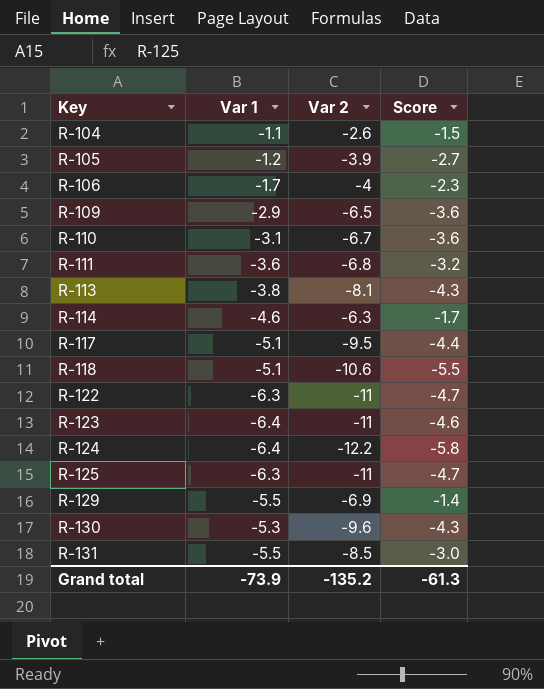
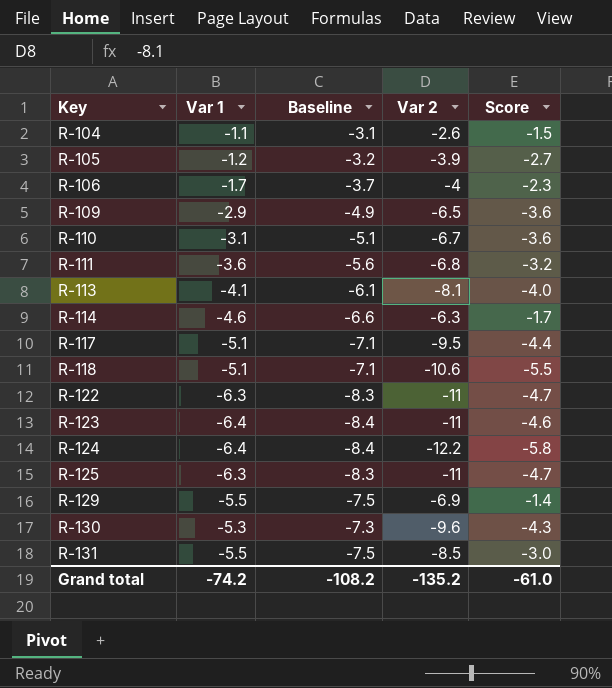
column Baseline | formula: none -> [Var 1] - 2
R-113 | Var 1: -3.8 -> -4.1
R-113 | Score: -4.3 -> -4.0
Grand total | Var 1: -73.9 -> -74.2
Grand total | Score: -61.3 -> -61.0

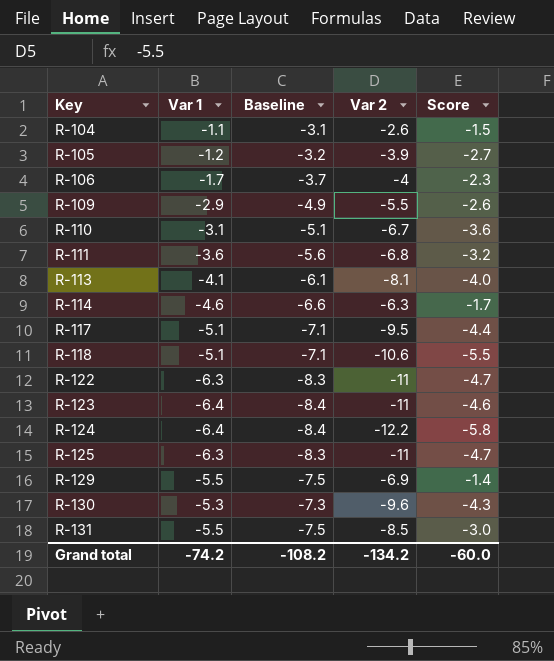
R-109 | Var 2: -6.5 -> -5.5
R-109 | Score: -3.6 -> -2.6
Grand total | Var 2: -135.2 -> -134.2
Grand total | Score: -61.0 -> -60.0

